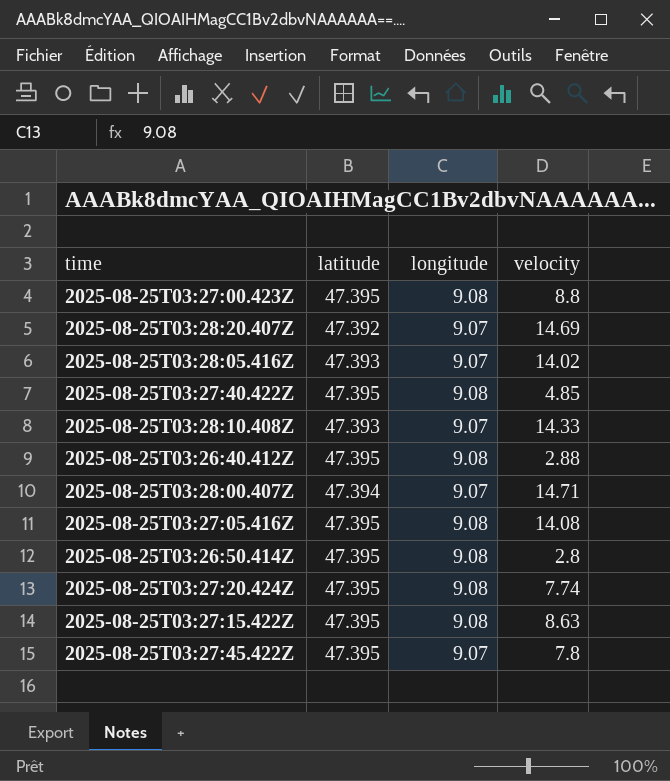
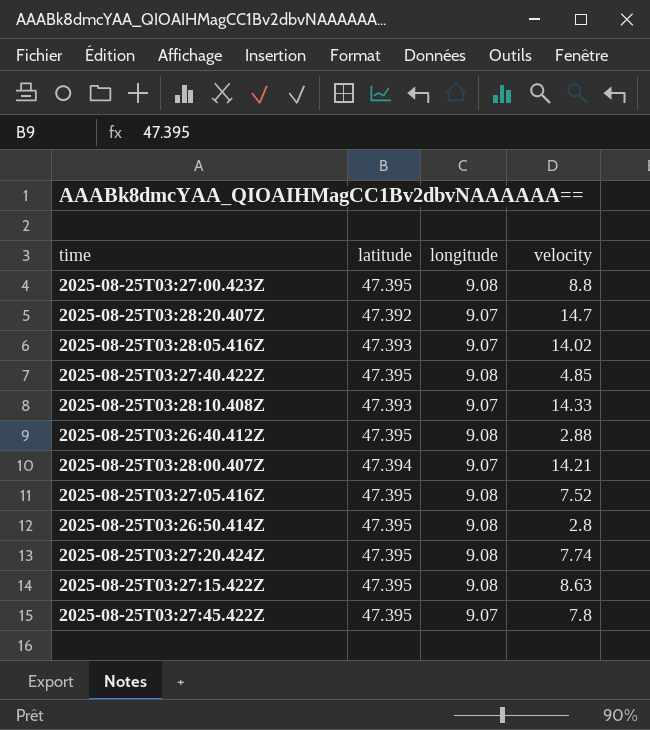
2025-08-25T03:28:20.407Z | velocity: 14.69 -> 14.7
2025-08-25T03:28:00.407Z | velocity: 14.71 -> 14.21
2025-08-25T03:27:05.416Z | velocity: 14.08 -> 7.52

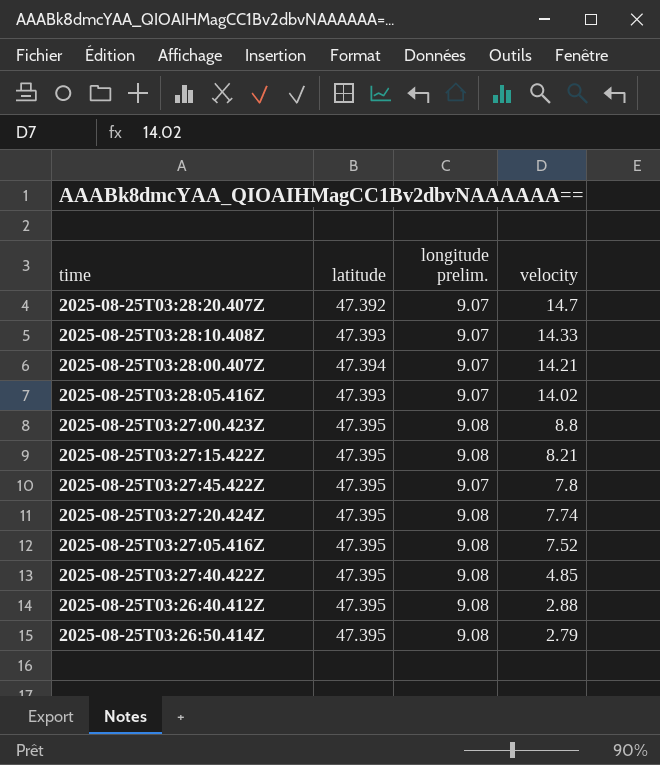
row order: none -> velocity descending
column name: longitude -> longitude prelim.
2025-08-25T03:27:15.422Z | velocity: 8.63 -> 8.21
2025-08-25T03:26:50.414Z | velocity: 2.8 -> 2.79

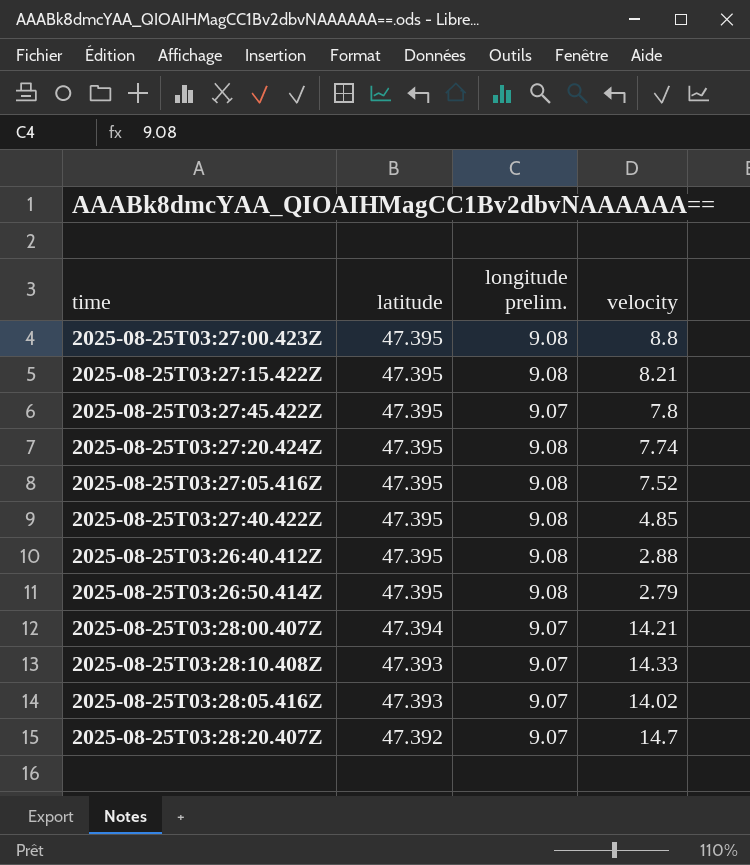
row order: velocity descending -> latitude descending

